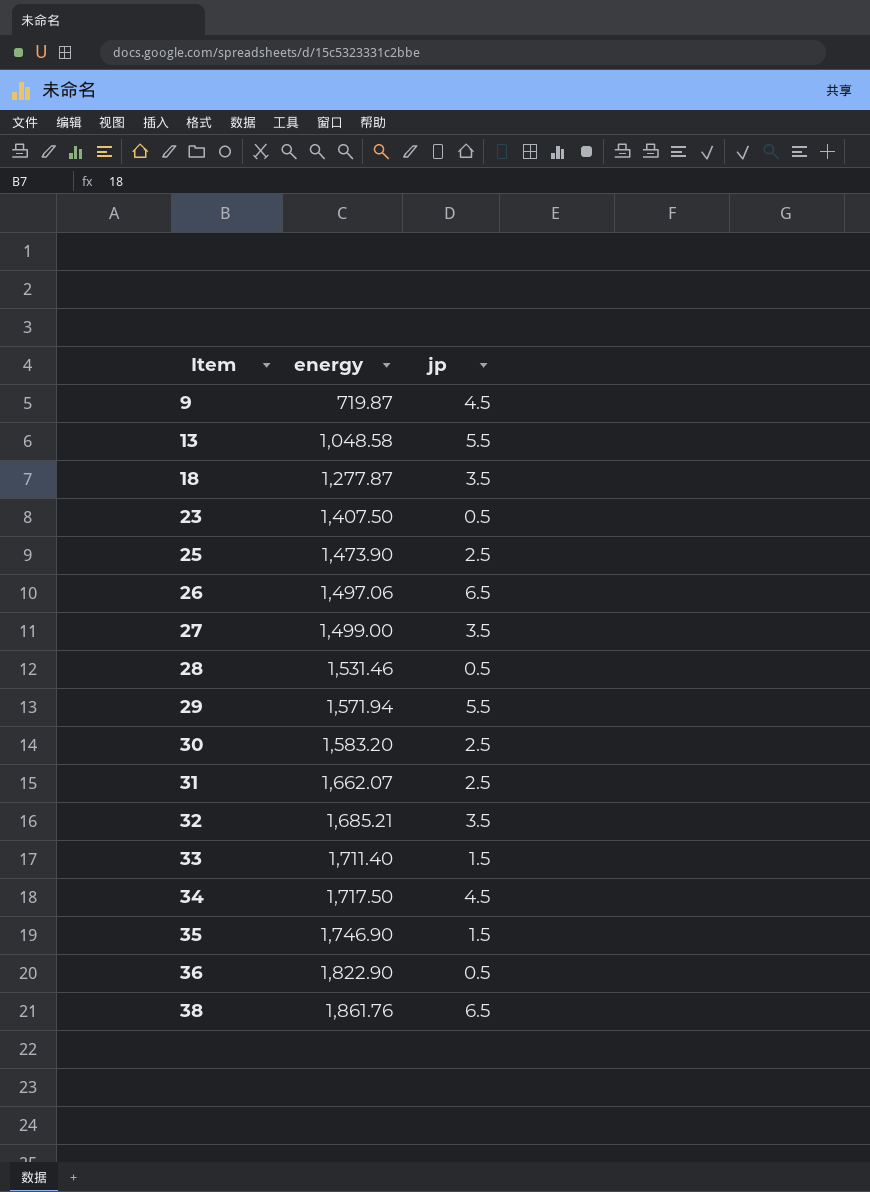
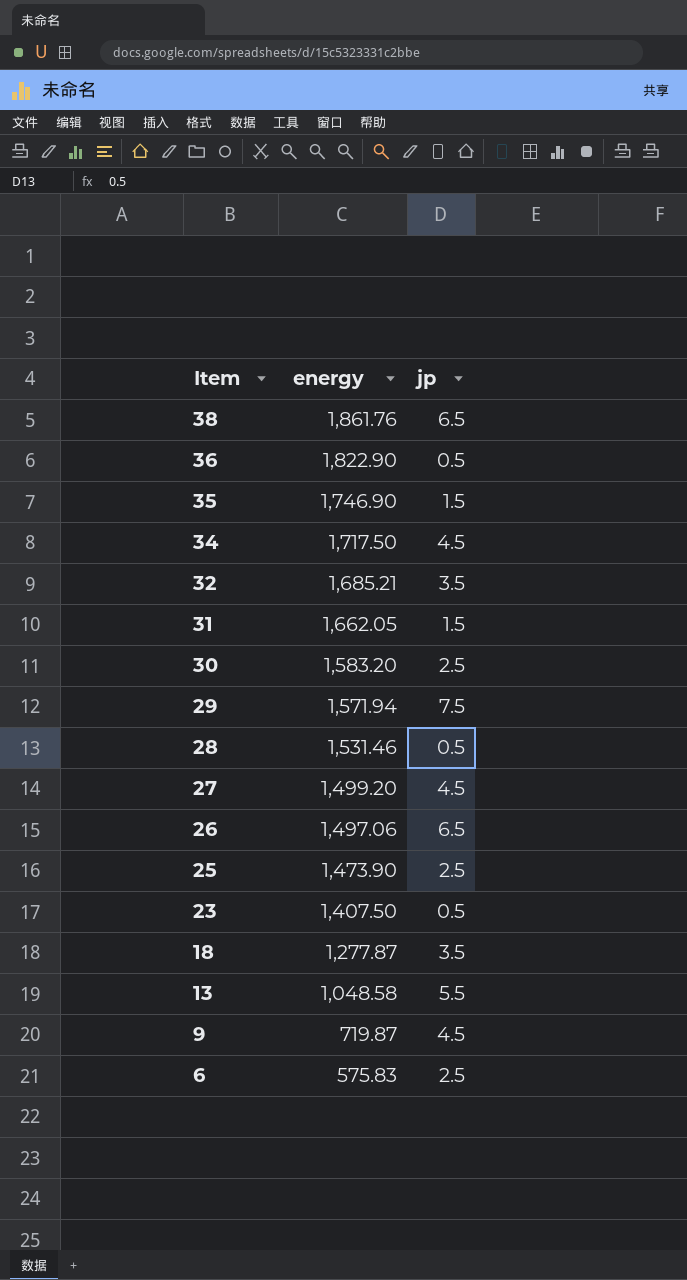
row order: Item ascending -> Item descending
row 33: 1,711.40 | 1.5 -> none
31 | energy: 1,662.07 -> 1,662.05
31 | jp: 2.5 -> 1.5
29 | jp: 5.5 -> 7.5
27 | energy: 1,499.00 -> 1,499.20
27 | jp: 3.5 -> 4.5
row 6: none -> 575.83 | 2.5

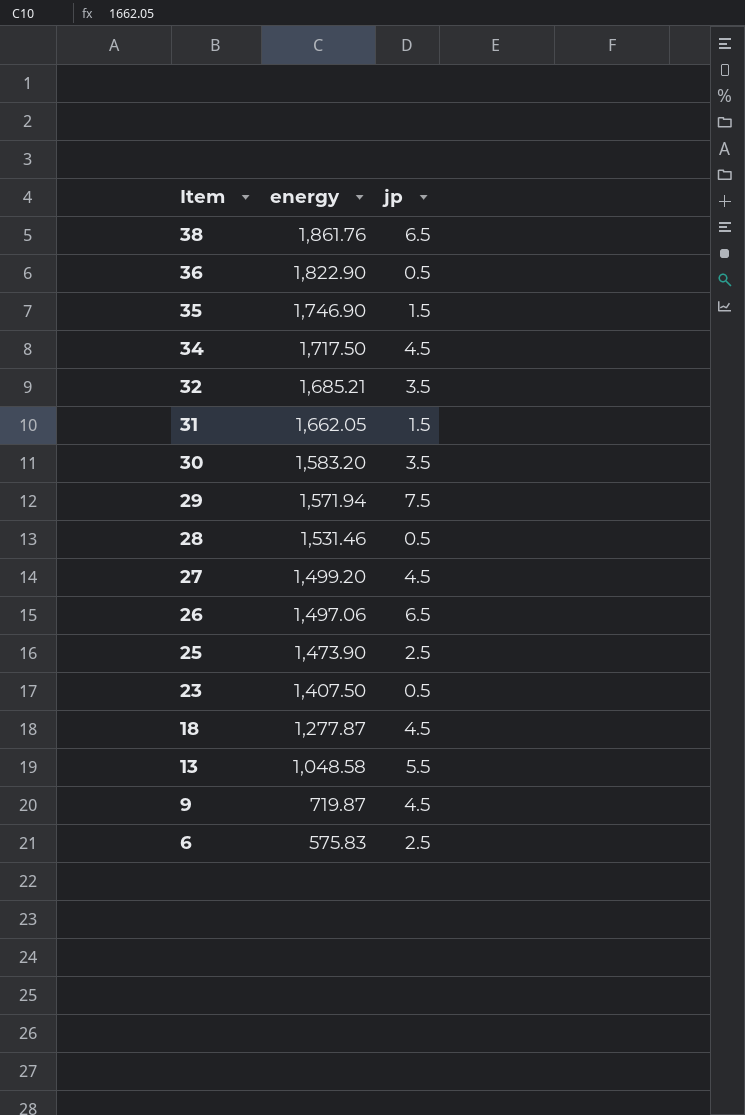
30 | jp: 2.5 -> 3.5
18 | jp: 3.5 -> 4.5

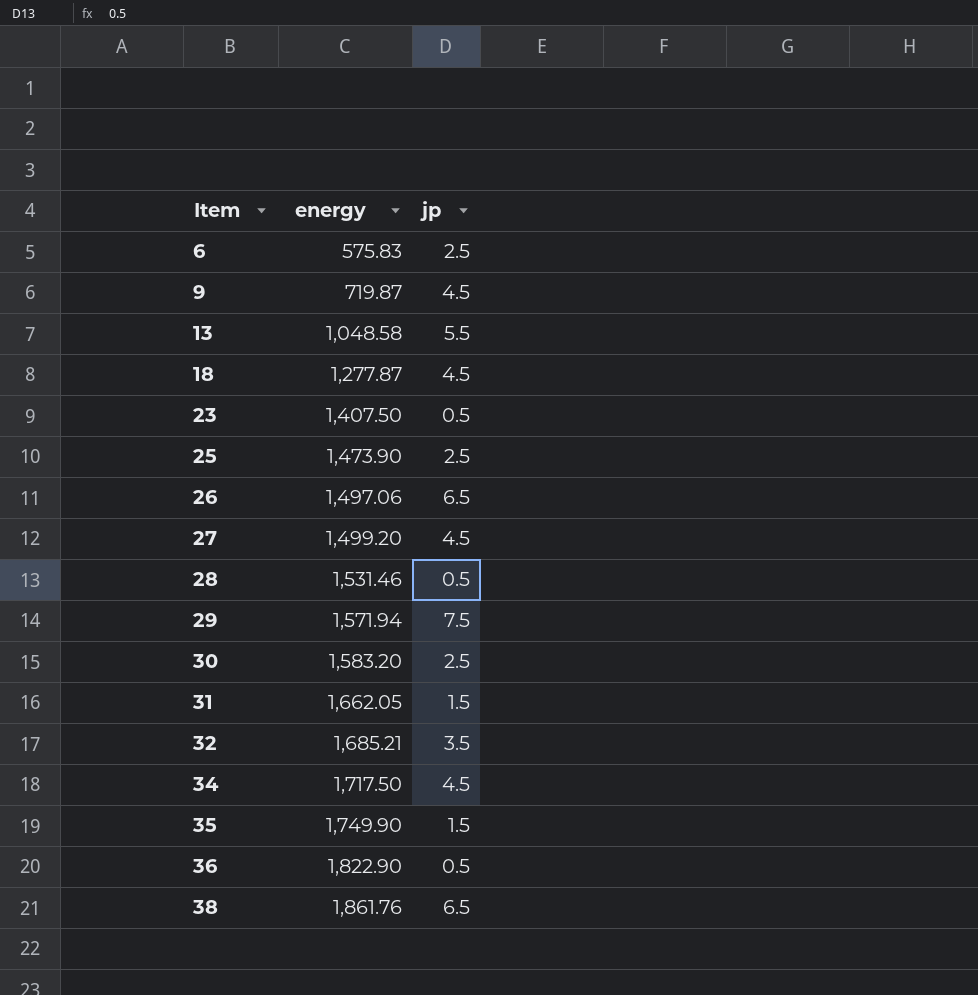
row order: Item descending -> Item ascending
30 | jp: 3.5 -> 2.5
35 | energy: 1,746.90 -> 1,749.90

